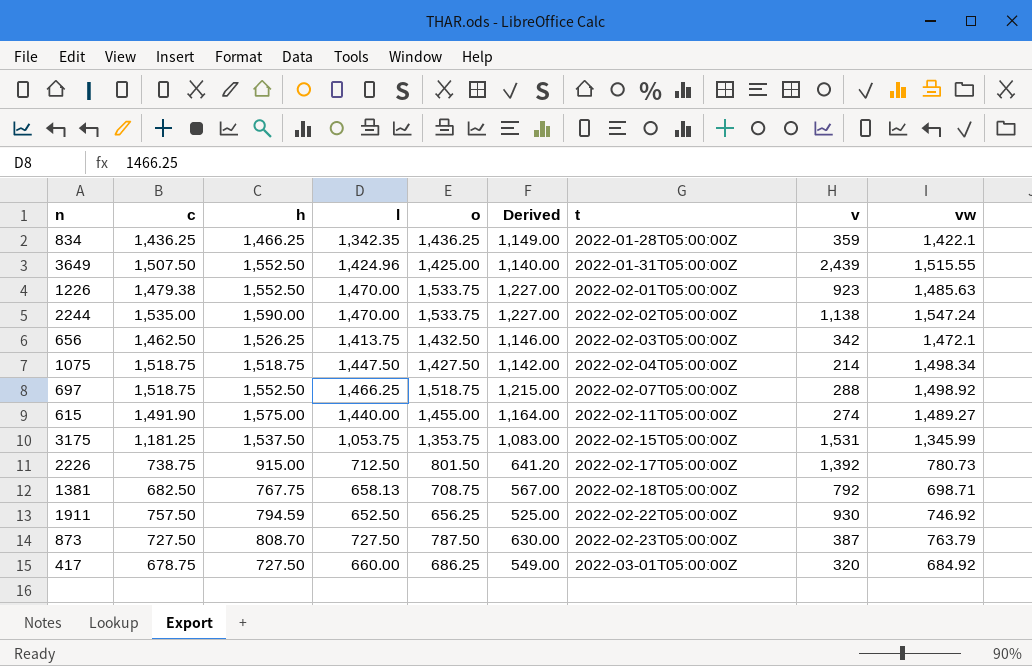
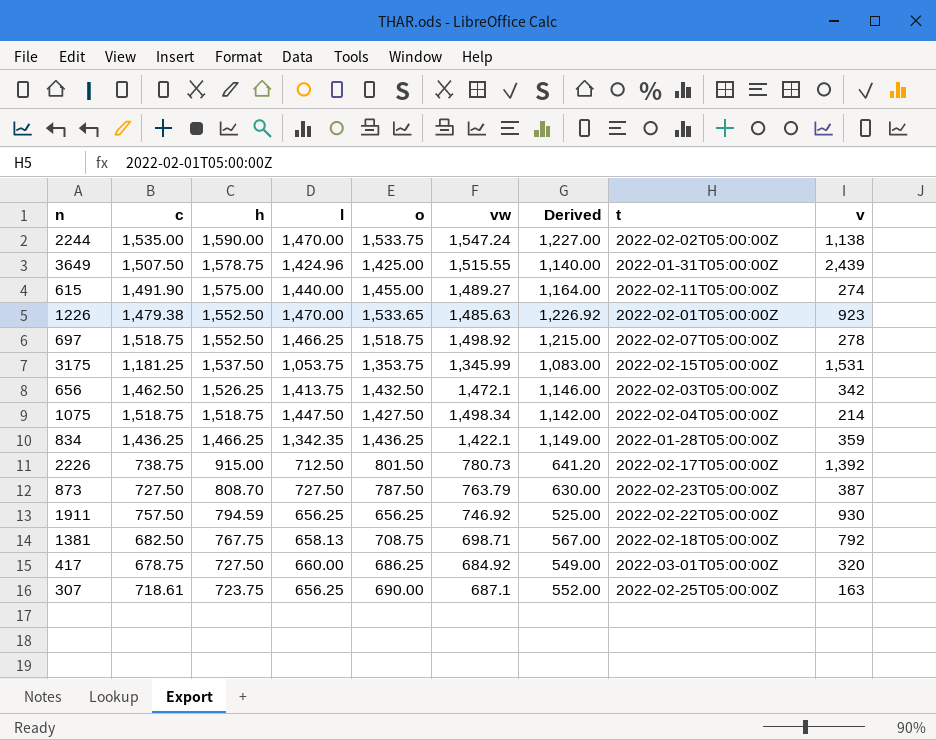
row order: t ascending -> h descending
column vw | position: 9 -> 6
3649 | h: 1,552.50 -> 1,578.75
1226 | o: 1,533.75 -> 1,533.65
1226 | Derived: 1,227.00 -> 1,226.92
697 | v: 288 -> 278
1911 | l: 652.50 -> 656.25
row 307: none -> 718.61 | 723.75 | 656.25 | 690.00 | 687.1 | 552.00 | 2022-02-25T05:00:00Z | 163

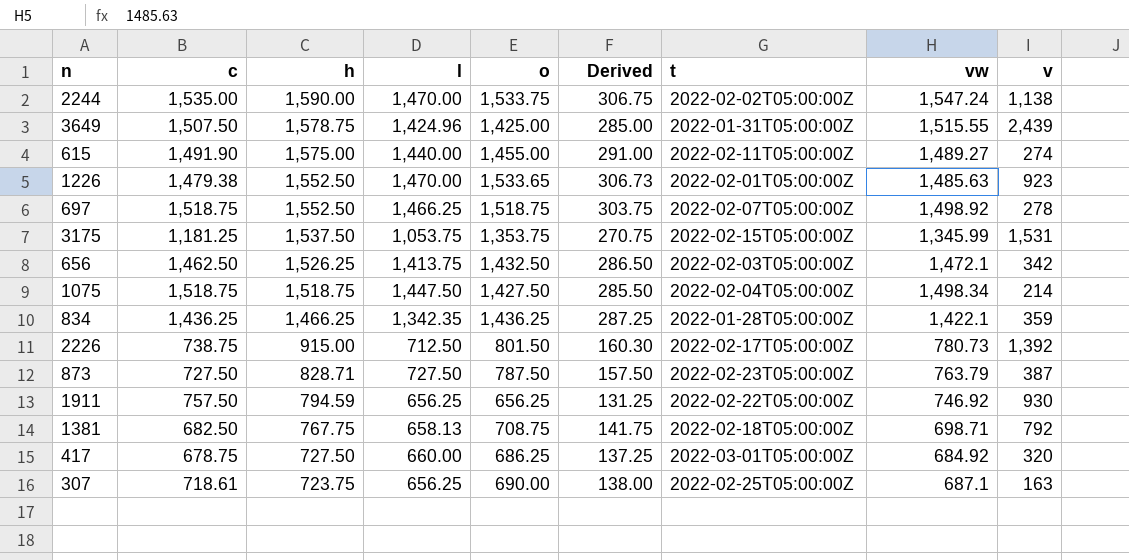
column Derived | formula: [o] * 0.8 -> [o] * 0.2
column vw | position: 6 -> 8
873 | h: 808.70 -> 828.71

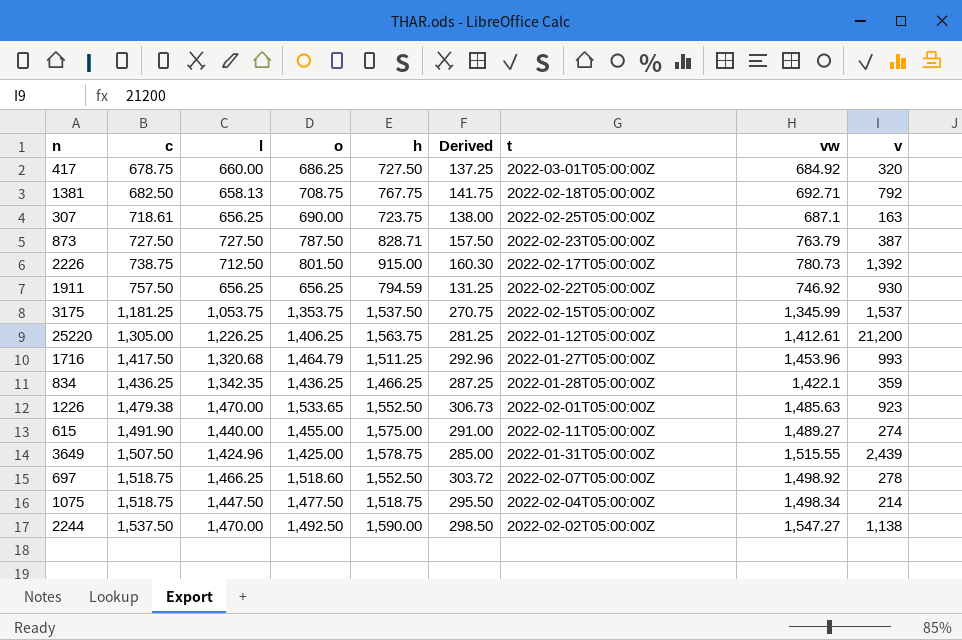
row order: h descending -> c ascending
column h | position: 3 -> 5
row 656: 1,462.50 | 1,526.25 | 1,413.75 | 1,432.50 | 286.50 | 2022-02-03T05:00:00Z | 1,472.1 | 342 -> none
1381 | vw: 698.71 -> 692.71
3175 | v: 1,531 -> 1,537
row 25220: none -> 1,305.00 | 1,226.25 | 1,406.25 | 1,563.75 | 281.25 | 2022-01-12T05:00:00Z | 1,412.61 | 21,200
row 1716: none -> 1,417.50 | 1,320.68 | 1,464.79 | 1,511.25 | 292.96 | 2022-01-27T05:00:00Z | 1,453.96 | 993
697 | o: 1,518.75 -> 1,518.60
697 | Derived: 303.75 -> 303.72
1075 | o: 1,427.50 -> 1,477.50
1075 | Derived: 285.50 -> 295.50
2244 | c: 1,535.00 -> 1,537.50
2244 | o: 1,533.75 -> 1,492.50
2244 | Derived: 306.75 -> 298.50
2244 | vw: 1,547.24 -> 1,547.27

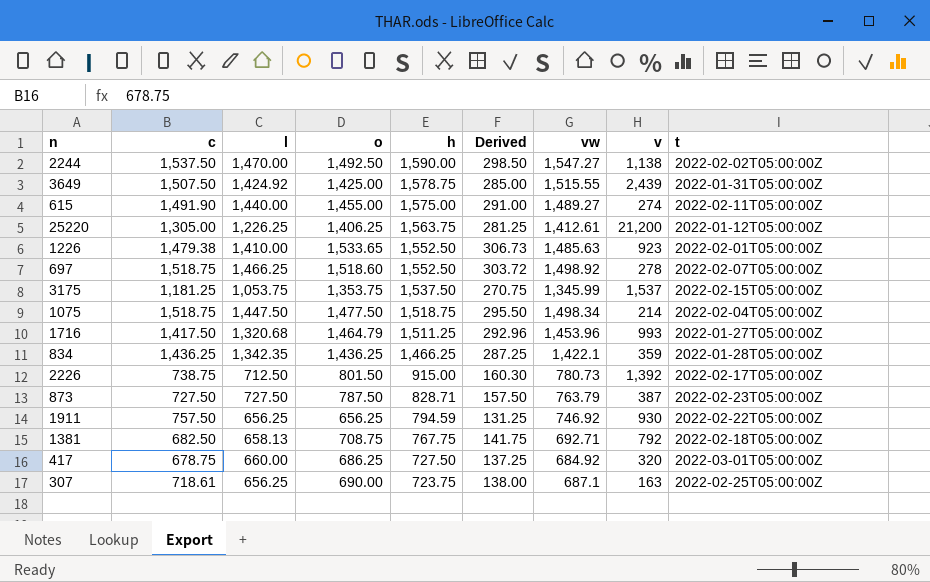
row order: c ascending -> h descending
column t | position: 7 -> 9
3649 | l: 1,424.96 -> 1,424.92
1226 | l: 1,470.00 -> 1,410.00

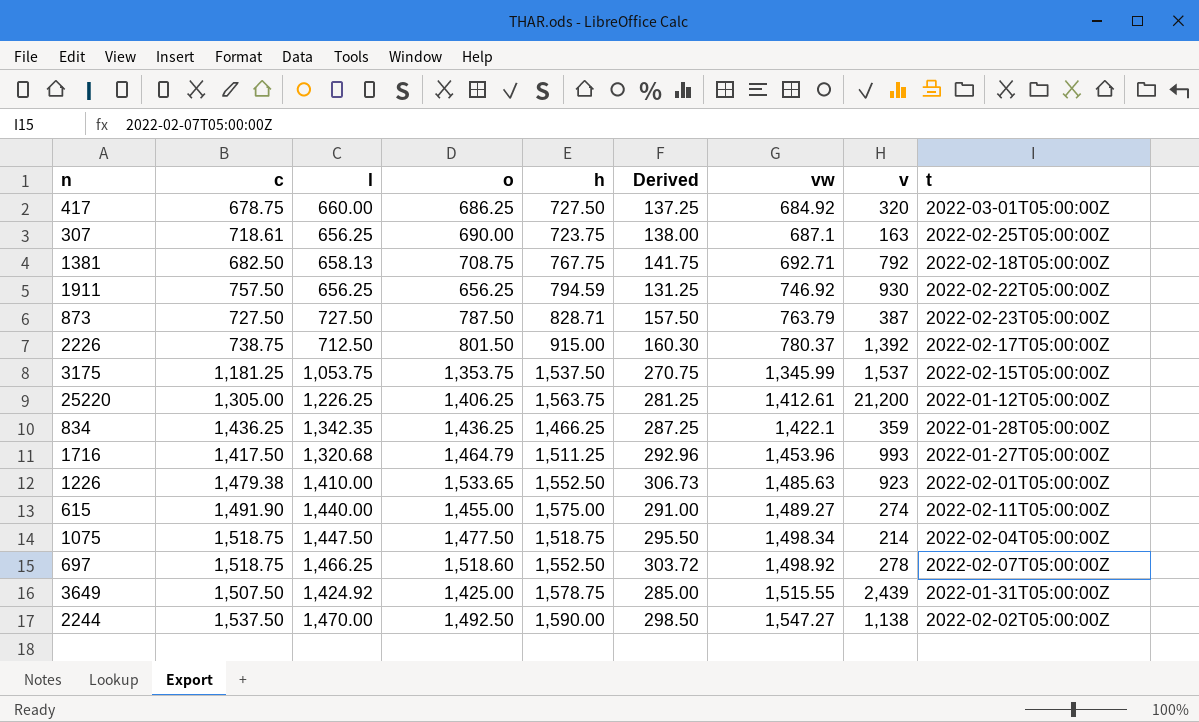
row order: h descending -> vw ascending
2226 | vw: 780.73 -> 780.37

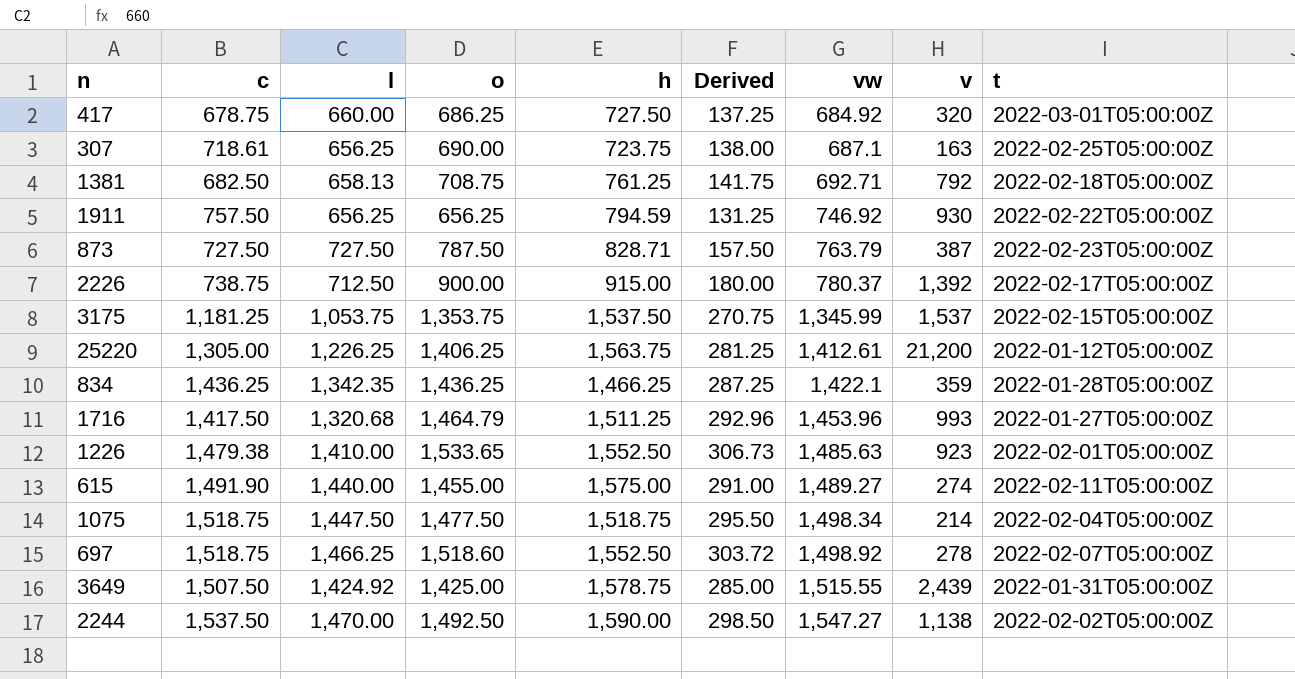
1381 | h: 767.75 -> 761.25
2226 | o: 801.50 -> 900.00
2226 | Derived: 160.30 -> 180.00

